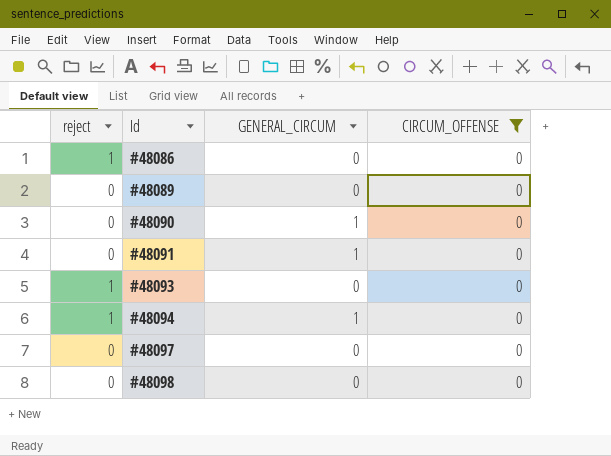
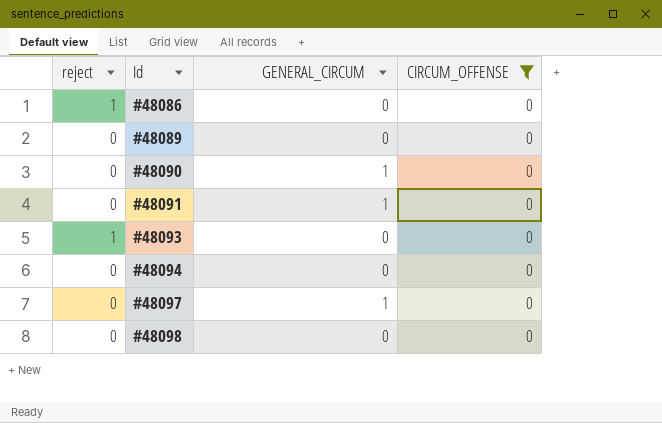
#48094 | reject: 1 -> 0
#48094 | GENERAL_CIRCUM: 1 -> 0
#48097 | GENERAL_CIRCUM: 0 -> 1

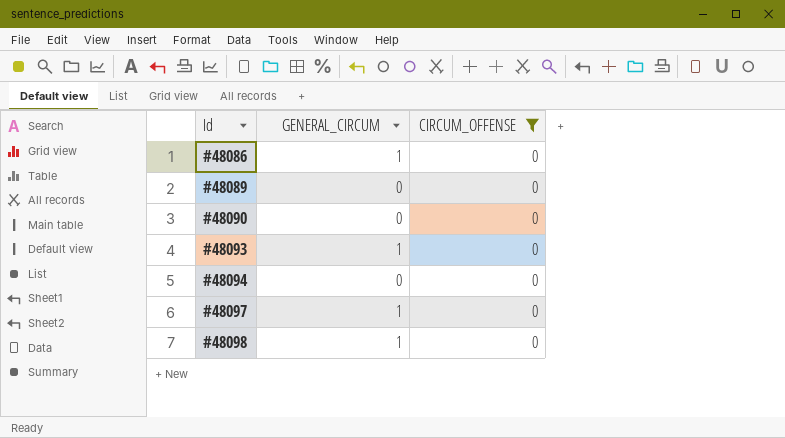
column reject | position: 1 -> none
row #48091: 0 | 1 | 0 -> none
#48086 | GENERAL_CIRCUM: 0 -> 1
#48090 | GENERAL_CIRCUM: 1 -> 0
#48093 | GENERAL_CIRCUM: 0 -> 1
#48098 | GENERAL_CIRCUM: 0 -> 1

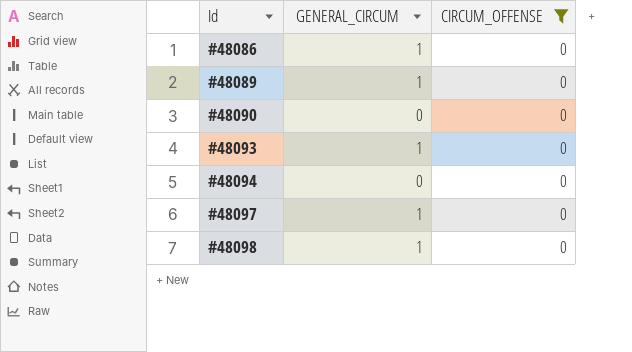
#48089 | GENERAL_CIRCUM: 0 -> 1

